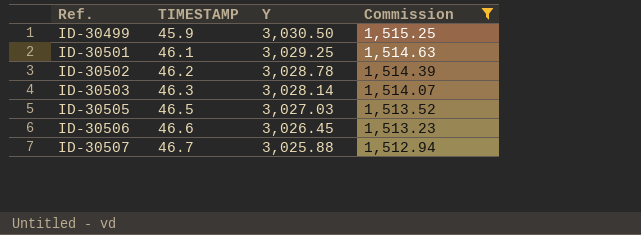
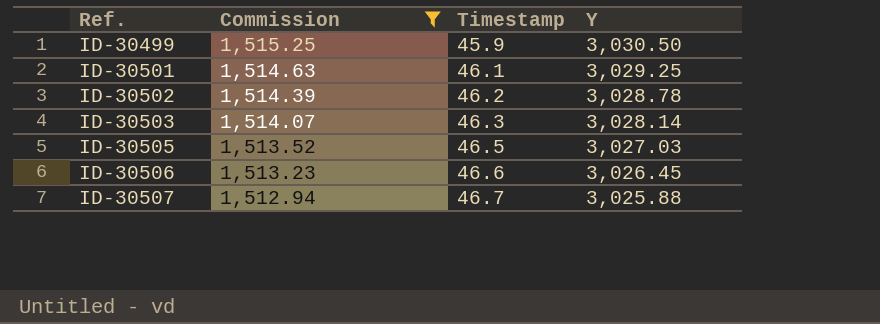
column Commission | position: 4 -> 2
column name: TIMESTAMP -> Timestamp

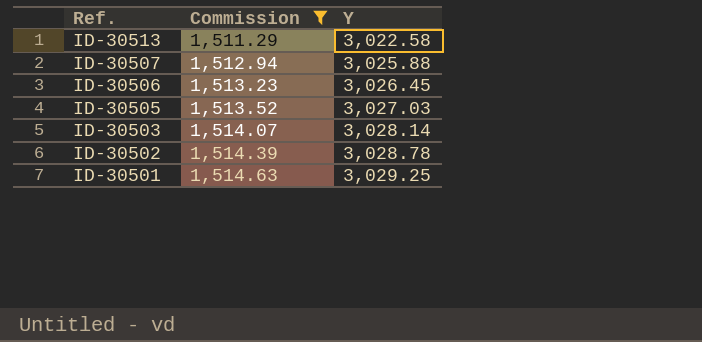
row order: Ref. ascending -> Ref. descending
column Timestamp | position: 3 -> none
row ID-30499: 1,515.25 | 45.9 | 3,030.50 -> none
row ID-30513: none -> 1,511.29 | 3,022.58

